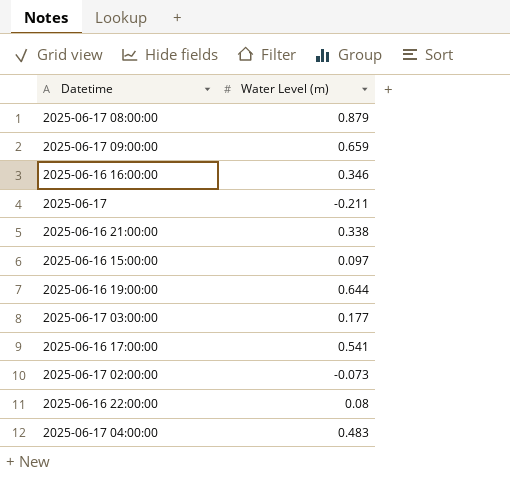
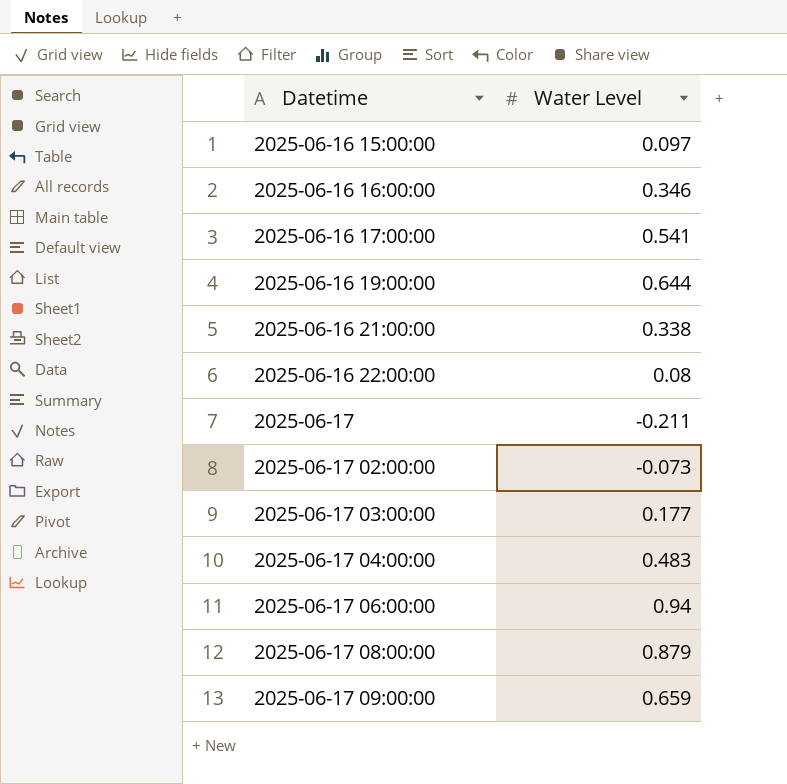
row order: none -> Datetime ascending
column name: Water Level (m) -> Water Level
row 2025-06-17 06:00:00: none -> 0.94

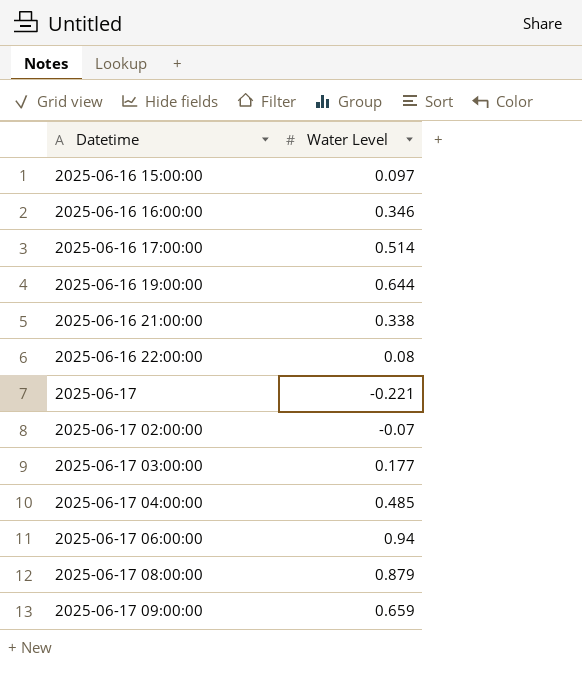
2025-06-16 17:00:00 | Water Level: 0.541 -> 0.514
2025-06-17 | Water Level: -0.211 -> -0.221
2025-06-17 02:00:00 | Water Level: -0.073 -> -0.07
2025-06-17 04:00:00 | Water Level: 0.483 -> 0.485

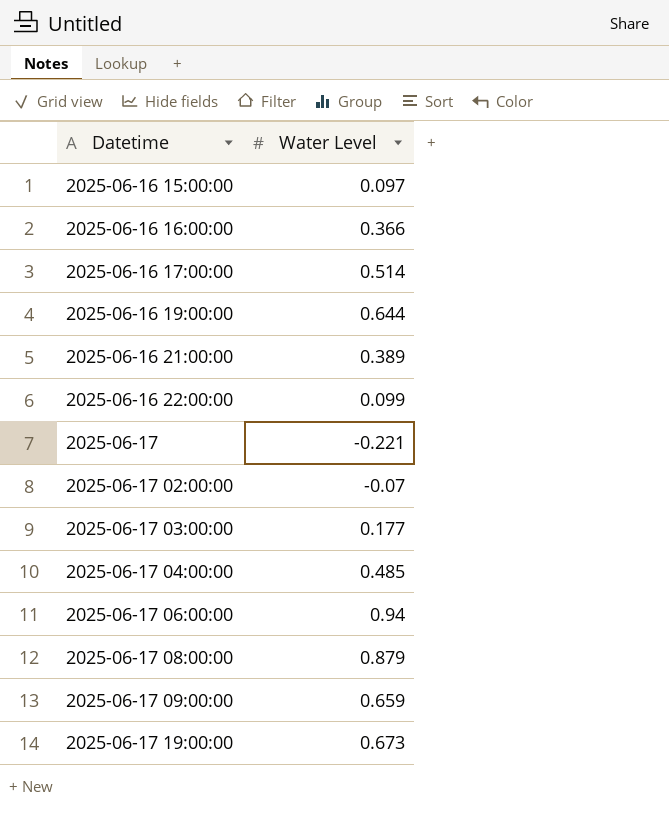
2025-06-16 16:00:00 | Water Level: 0.346 -> 0.366
2025-06-16 21:00:00 | Water Level: 0.338 -> 0.389
2025-06-16 22:00:00 | Water Level: 0.08 -> 0.099
row 2025-06-17 19:00:00: none -> 0.673

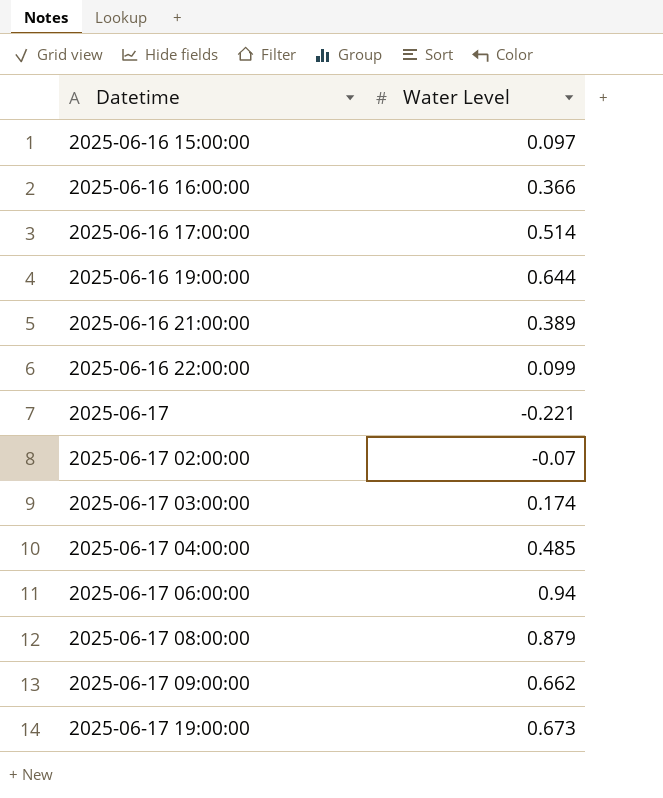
2025-06-17 03:00:00 | Water Level: 0.177 -> 0.174
2025-06-17 09:00:00 | Water Level: 0.659 -> 0.662

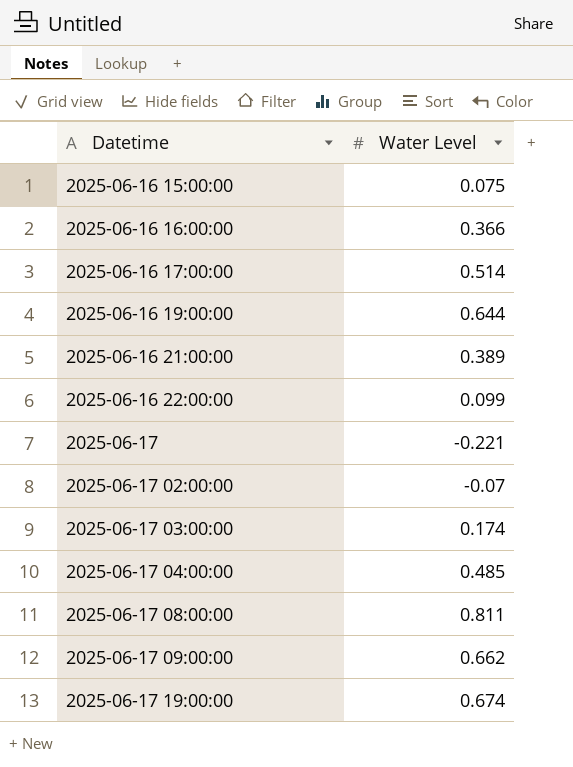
row 2025-06-17 06:00:00: 0.94 -> none
2025-06-16 15:00:00 | Water Level: 0.097 -> 0.075
2025-06-17 08:00:00 | Water Level: 0.879 -> 0.811
2025-06-17 19:00:00 | Water Level: 0.673 -> 0.674

